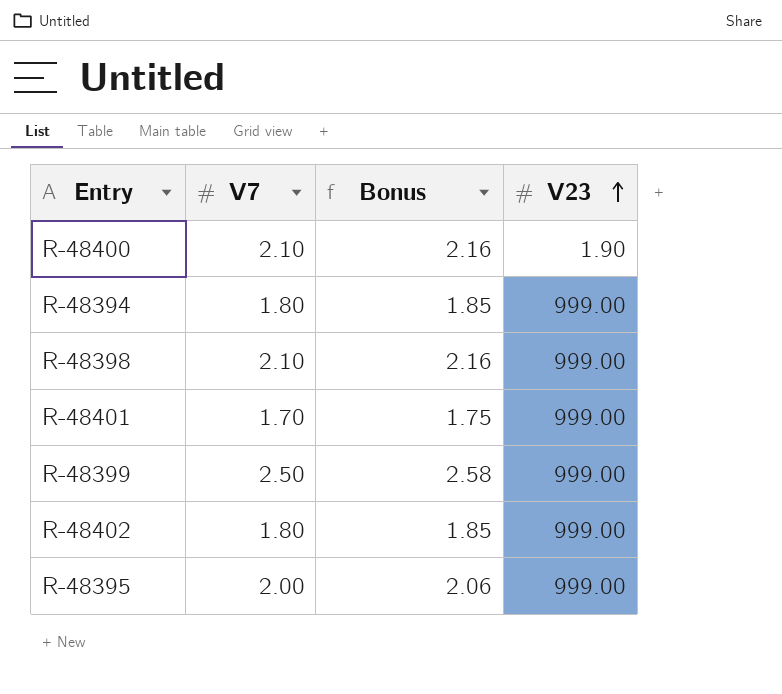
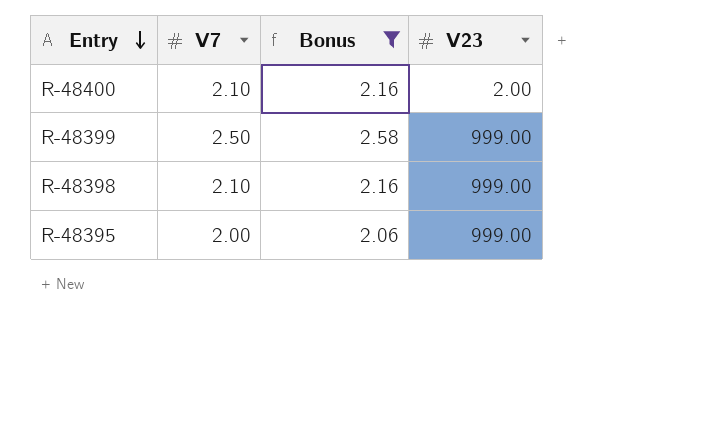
filter: none -> Bonus >= 2.06
row order: V23 ascending -> Entry descending
R-48400 | V23: 1.90 -> 2.00

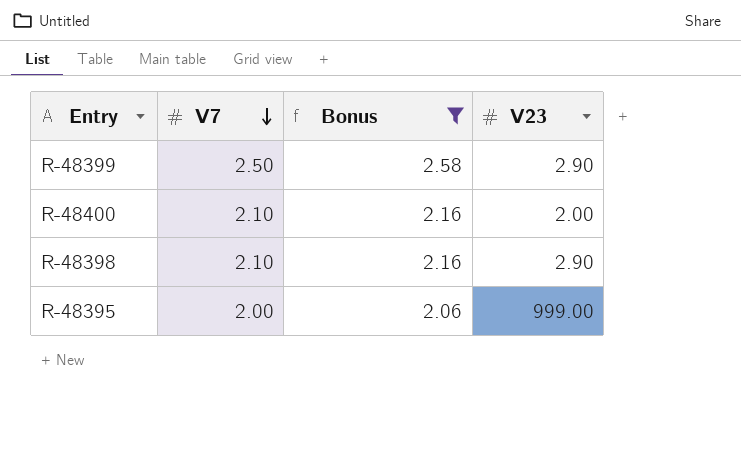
row order: Entry descending -> V7 descending
R-48399 | V23: 999.00 -> 2.90
R-48398 | V23: 999.00 -> 2.90

